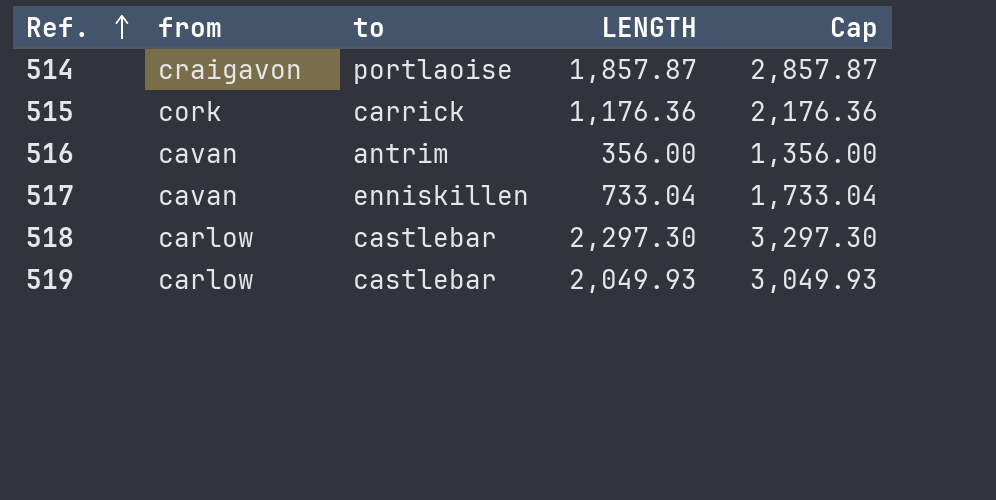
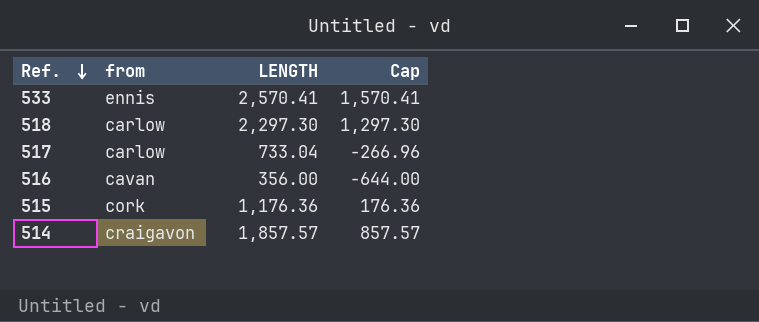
row order: Ref. ascending -> Ref. descending
column to | position: 3 -> none
column Cap | formula: [LENGTH] + 1000 -> [LENGTH] - 1000
row 519: carlow | castlebar | 2,049.93 | 3,049.93 -> none
row 533: none -> ennis | 2,570.41 | 1,570.41
517 | from: cavan -> carlow
514 | LENGTH: 1,857.87 -> 1,857.57

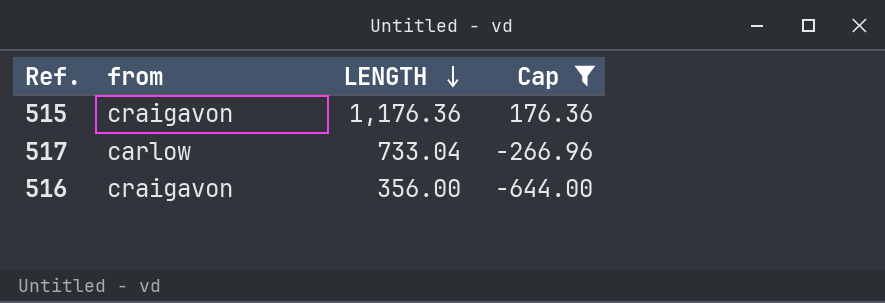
filter: none -> Cap <= 176.36
row order: Ref. descending -> LENGTH descending
515 | from: cork -> craigavon
516 | from: cavan -> craigavon

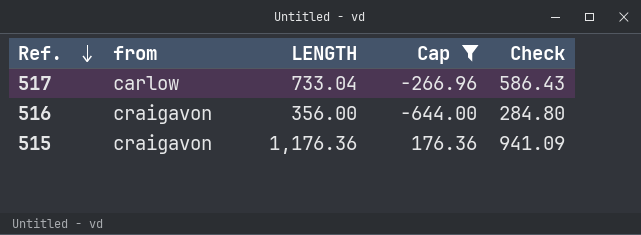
row order: LENGTH descending -> Ref. descending
column Check | formula: none -> [LENGTH] * 0.8

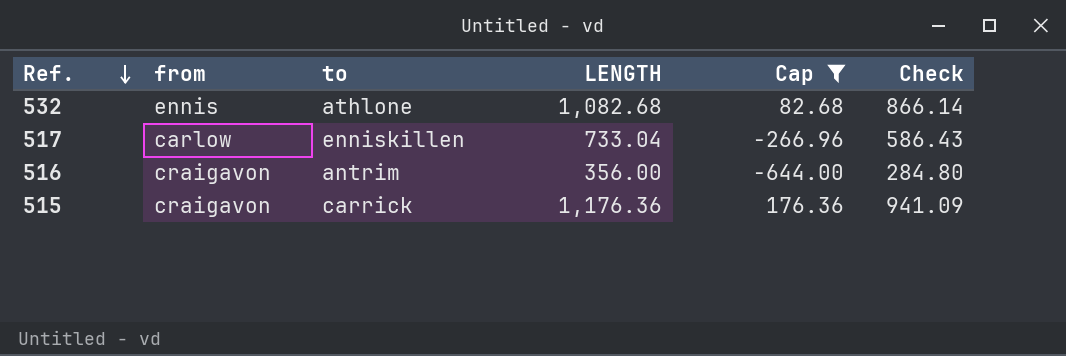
column to | position: none -> 3
row 532: none -> ennis | athlone | 1,082.68 | 82.68 | 866.14

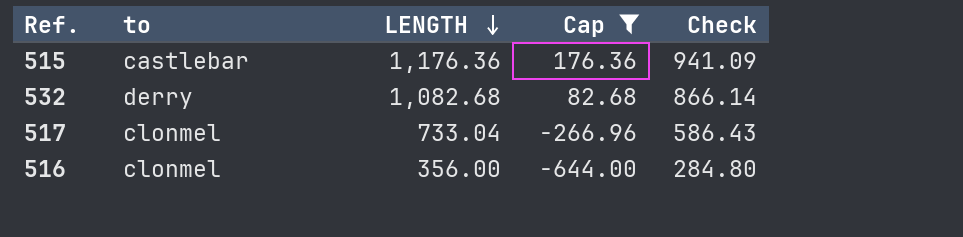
row order: Ref. descending -> LENGTH descending
column from | position: 2 -> none
515 | to: carrick -> castlebar
532 | to: athlone -> derry
517 | to: enniskillen -> clonmel
516 | to: antrim -> clonmel

